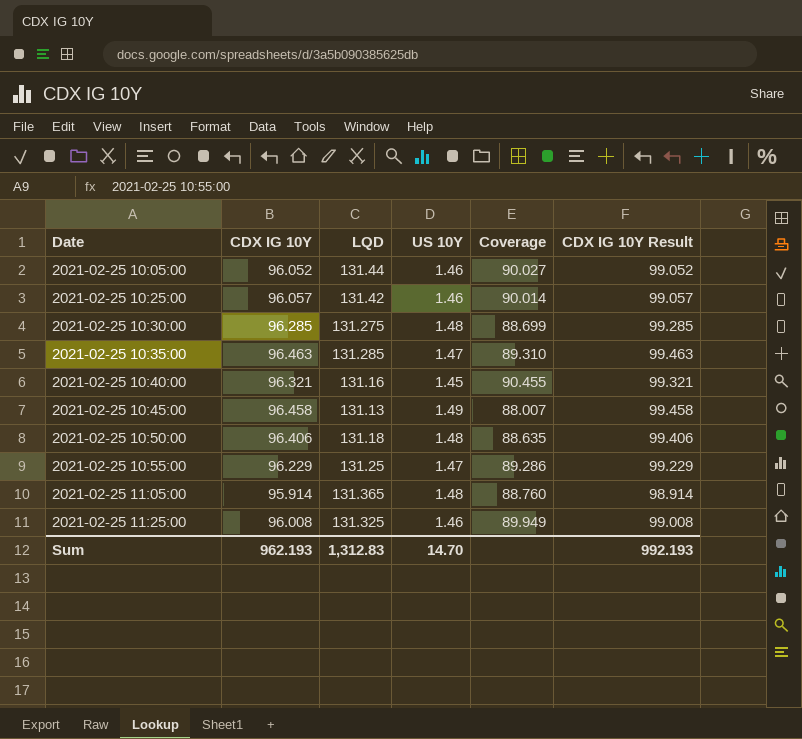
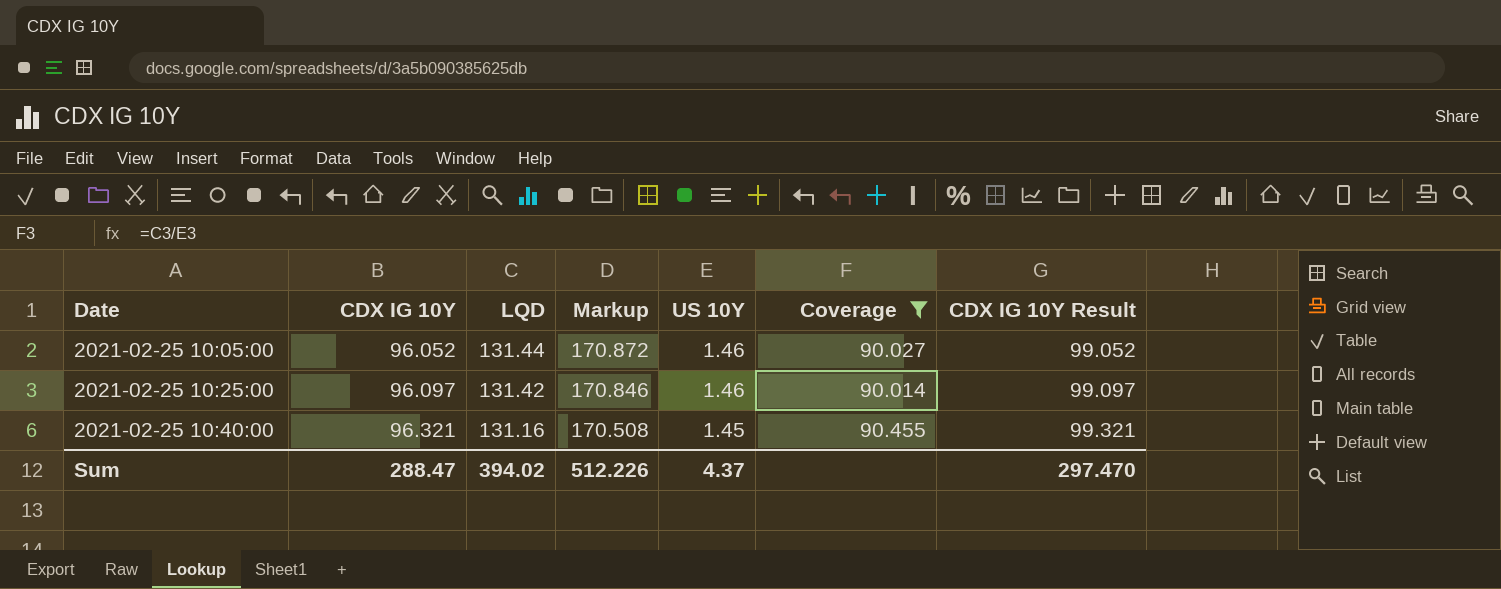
filter: none -> Coverage >= 90.014
column Markup | formula: none -> [LQD] * 1.3
2021-02-25 10:25:00 | CDX IG 10Y: 96.057 -> 96.097
2021-02-25 10:25:00 | CDX IG 10Y Result: 99.057 -> 99.097
Sum | CDX IG 10Y: 962.193 -> 288.47
Sum | LQD: 1,312.83 -> 394.02
Sum | US 10Y: 14.70 -> 4.37
Sum | CDX IG 10Y Result: 992.193 -> 297.470

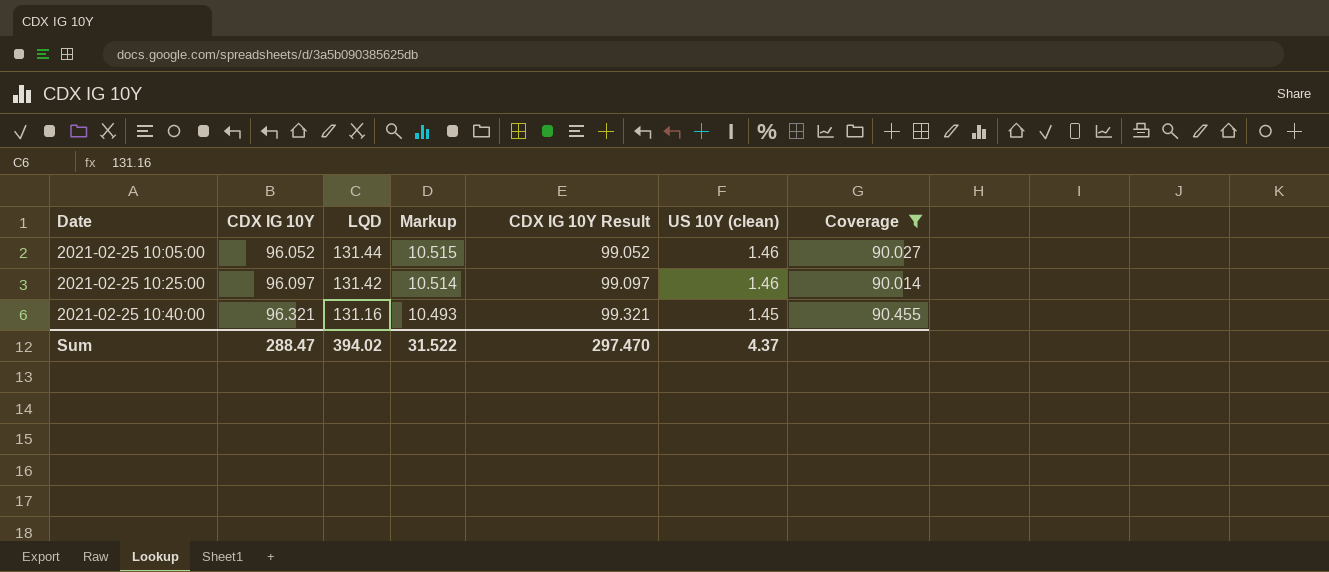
column Markup | formula: [LQD] * 1.3 -> [LQD] * 0.08
column CDX IG 10Y Result | position: 7 -> 5
column name: US 10Y -> US 10Y (clean)
Sum | Markup: 512.226 -> 31.522

